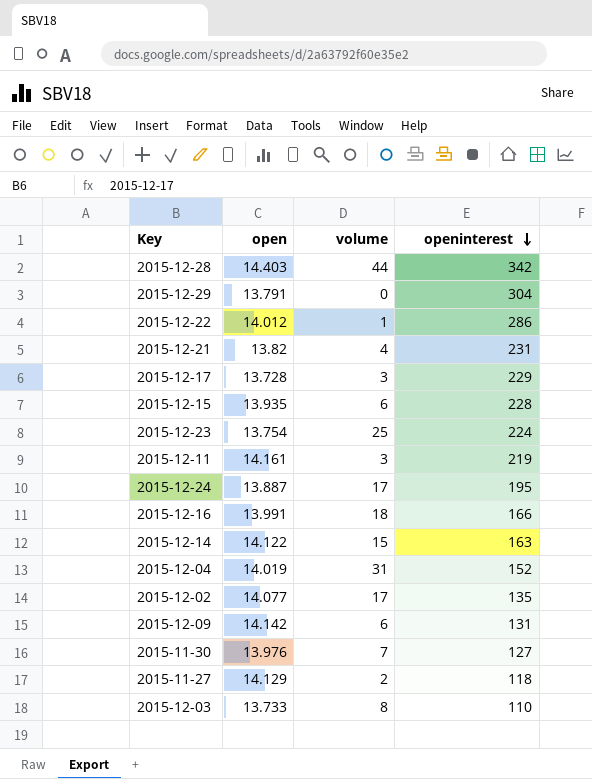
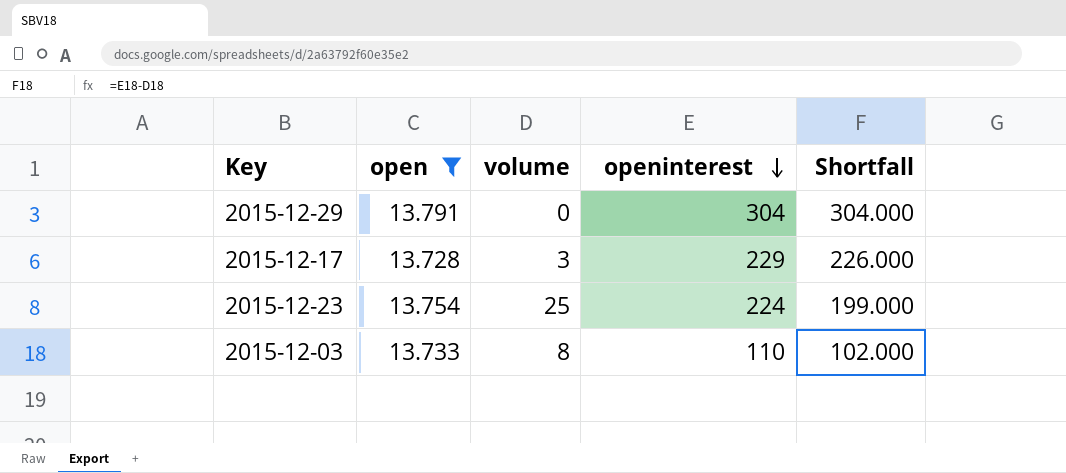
filter: none -> open <= 13.791
column Shortfall | formula: none -> [openinterest] - [volume]

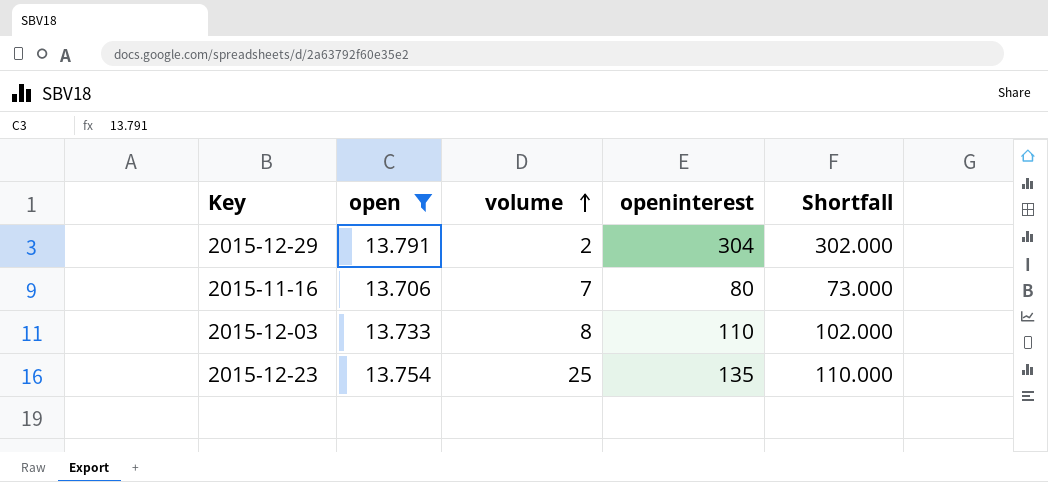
row order: openinterest descending -> volume ascending
row 2015-12-17: 13.728 | 3 | 229 | 226.000 -> none
2015-12-29 | volume: 0 -> 2
2015-12-29 | Shortfall: 304.000 -> 302.000
row 2015-11-16: none -> 13.706 | 7 | 80 | 73.000
2015-12-23 | openinterest: 224 -> 135
2015-12-23 | Shortfall: 199.000 -> 110.000

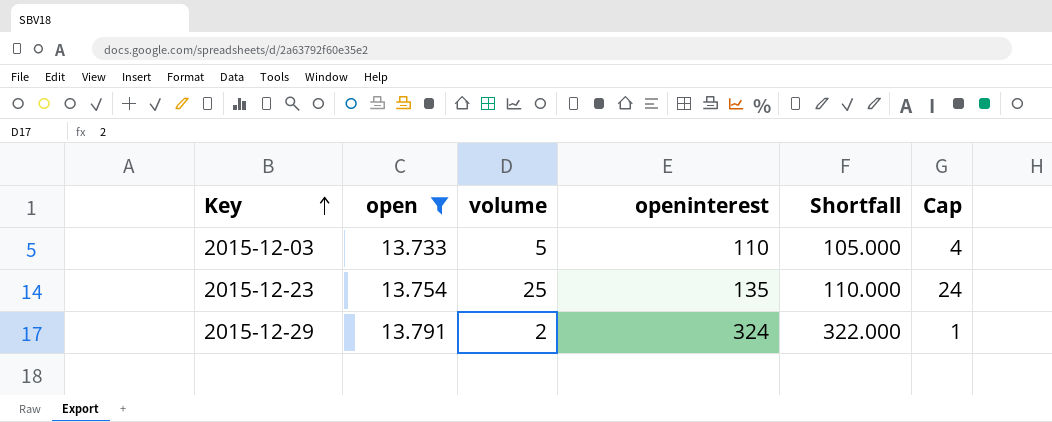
row order: volume ascending -> Key ascending
column Cap | formula: none -> [volume] - 1
row 2015-11-16: 13.706 | 7 | 80 | 73.000 -> none
2015-12-03 | volume: 8 -> 5
2015-12-03 | Shortfall: 102.000 -> 105.000
2015-12-29 | openinterest: 304 -> 324
2015-12-29 | Shortfall: 302.000 -> 322.000

